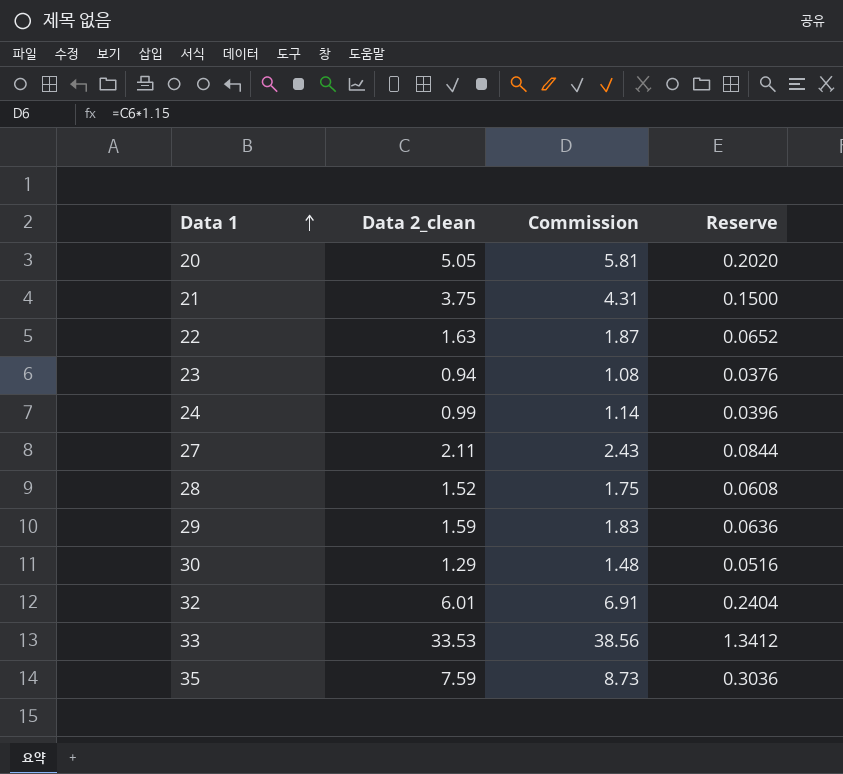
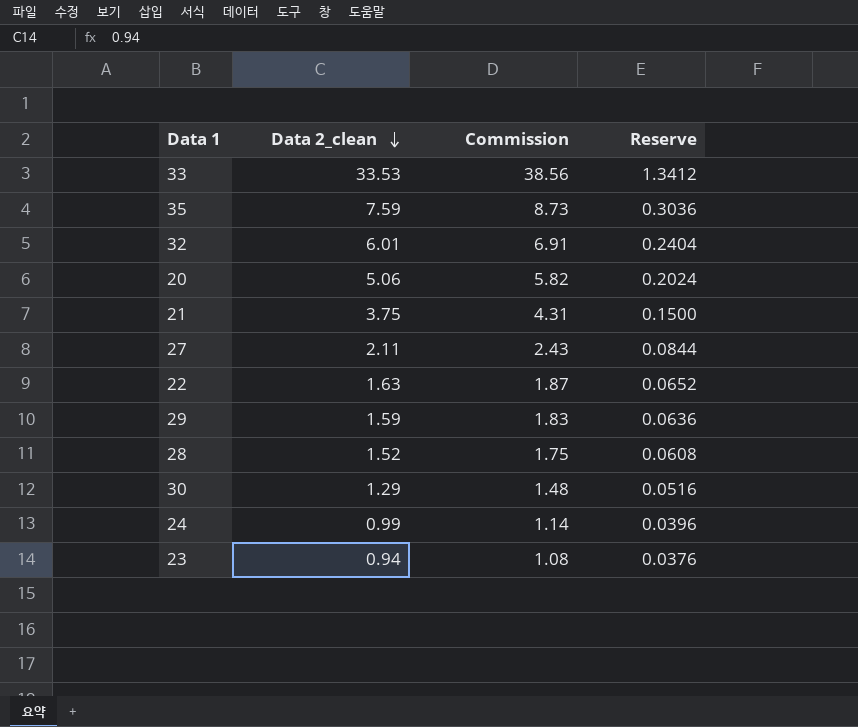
row order: Data 1 ascending -> Data 2_clean descending
20 | Data 2_clean: 5.05 -> 5.06
20 | Commission: 5.81 -> 5.82
20 | Reserve: 0.2020 -> 0.2024

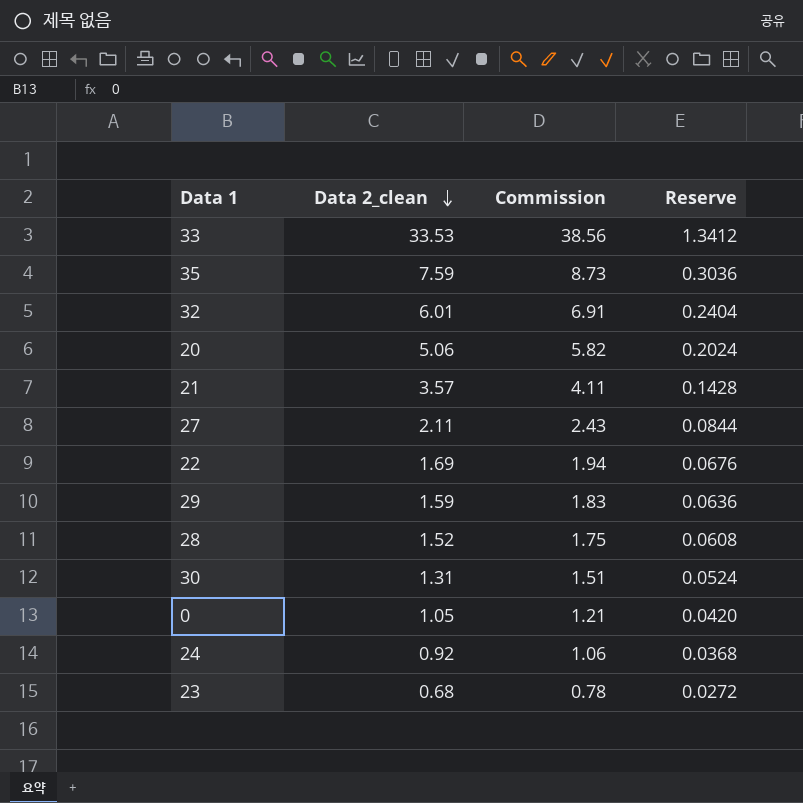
21 | Data 2_clean: 3.75 -> 3.57
21 | Commission: 4.31 -> 4.11
21 | Reserve: 0.1500 -> 0.1428
22 | Data 2_clean: 1.63 -> 1.69
22 | Commission: 1.87 -> 1.94
22 | Reserve: 0.0652 -> 0.0676
30 | Data 2_clean: 1.29 -> 1.31
30 | Commission: 1.48 -> 1.51
30 | Reserve: 0.0516 -> 0.0524
row 0: none -> 1.05 | 1.21 | 0.0420
24 | Data 2_clean: 0.99 -> 0.92
24 | Commission: 1.14 -> 1.06
24 | Reserve: 0.0396 -> 0.0368
23 | Data 2_clean: 0.94 -> 0.68
23 | Commission: 1.08 -> 0.78
23 | Reserve: 0.0376 -> 0.0272

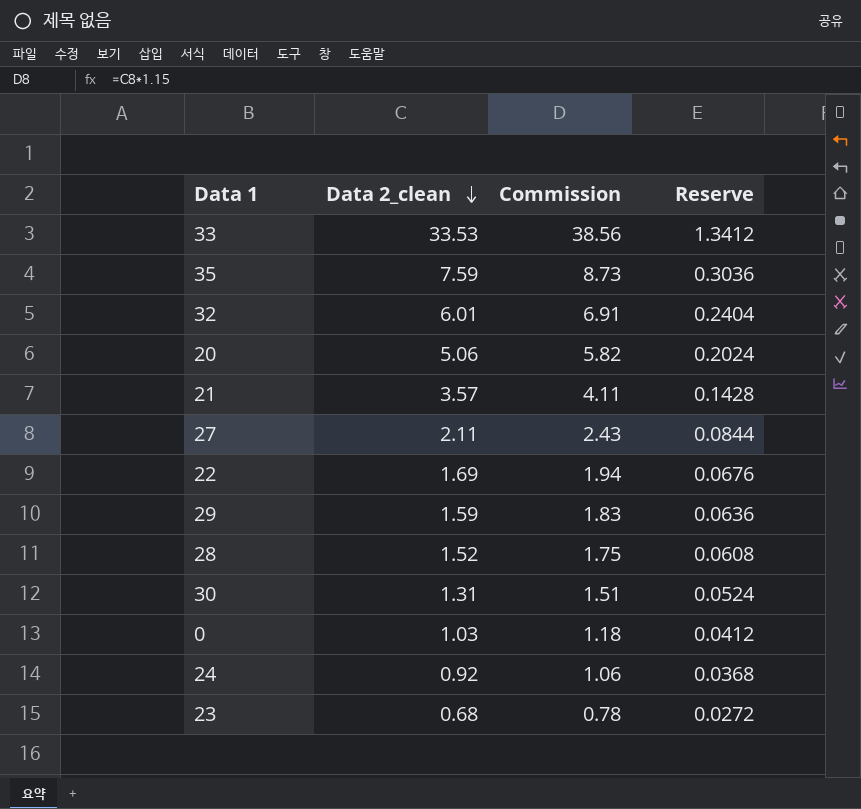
0 | Data 2_clean: 1.05 -> 1.03
0 | Commission: 1.21 -> 1.18
0 | Reserve: 0.0420 -> 0.0412

